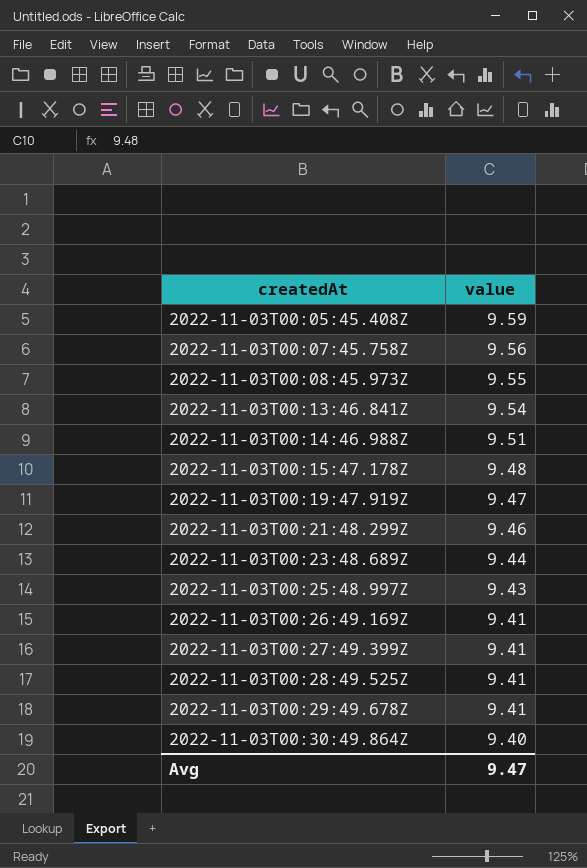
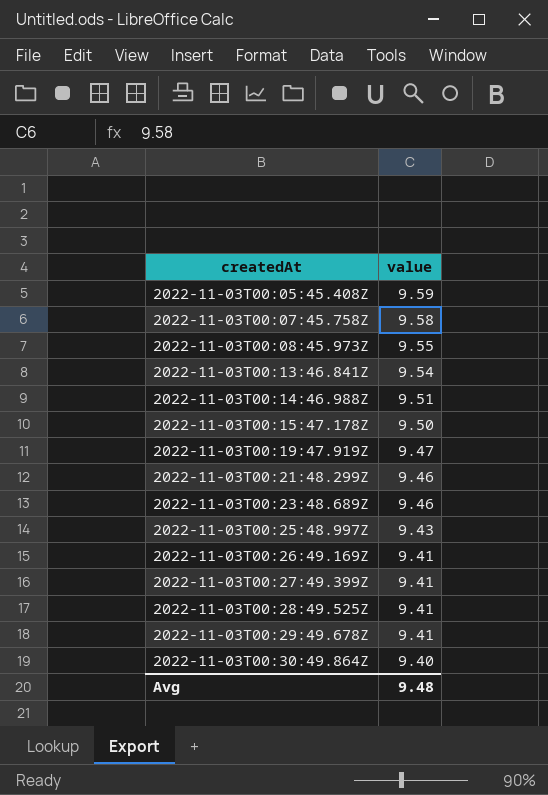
2022-11-03T00:07:45.758Z | value: 9.56 -> 9.58
2022-11-03T00:15:47.178Z | value: 9.48 -> 9.50
2022-11-03T00:23:48.689Z | value: 9.44 -> 9.46
Avg | value: 9.47 -> 9.48

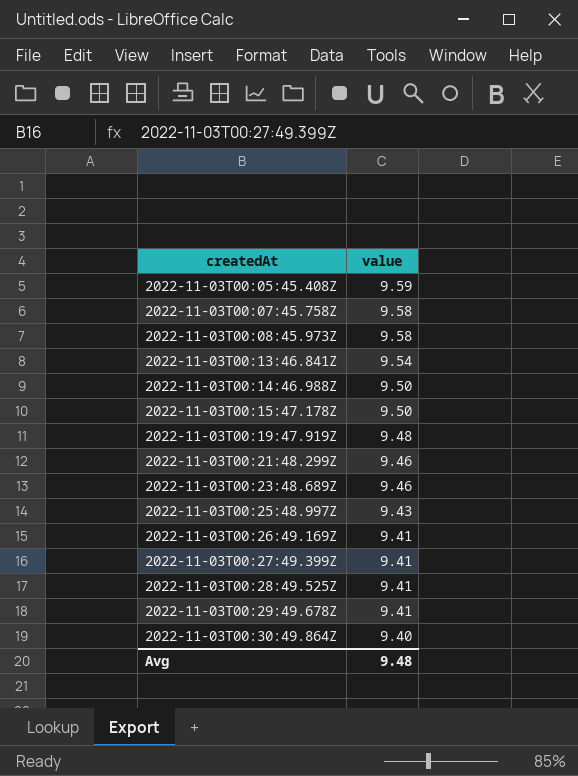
2022-11-03T00:08:45.973Z | value: 9.55 -> 9.58
2022-11-03T00:14:46.988Z | value: 9.51 -> 9.50
2022-11-03T00:19:47.919Z | value: 9.47 -> 9.48

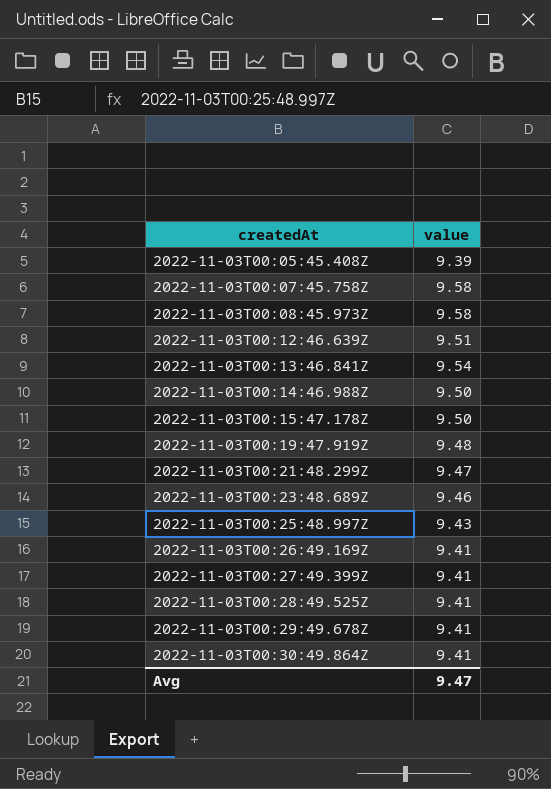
2022-11-03T00:05:45.408Z | value: 9.59 -> 9.39
row 2022-11-03T00:12:46.639Z: none -> 9.51
2022-11-03T00:21:48.299Z | value: 9.46 -> 9.47
2022-11-03T00:30:49.864Z | value: 9.40 -> 9.41
Avg | value: 9.48 -> 9.47

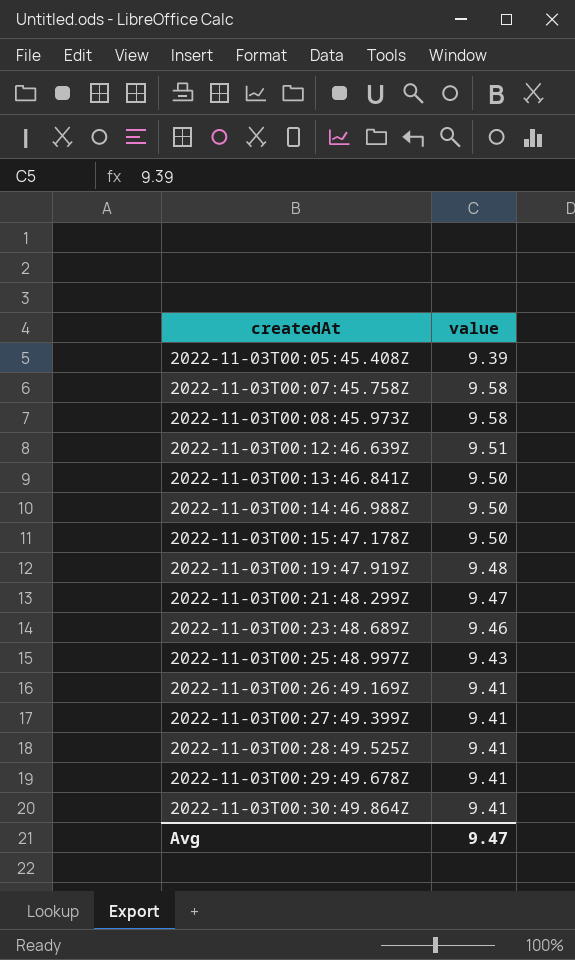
2022-11-03T00:13:46.841Z | value: 9.54 -> 9.50

